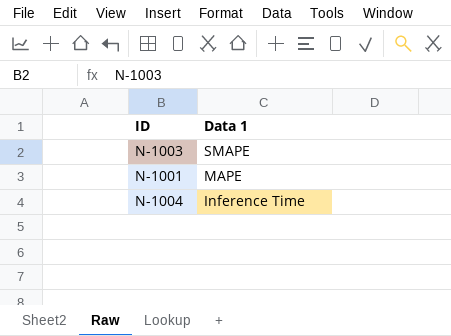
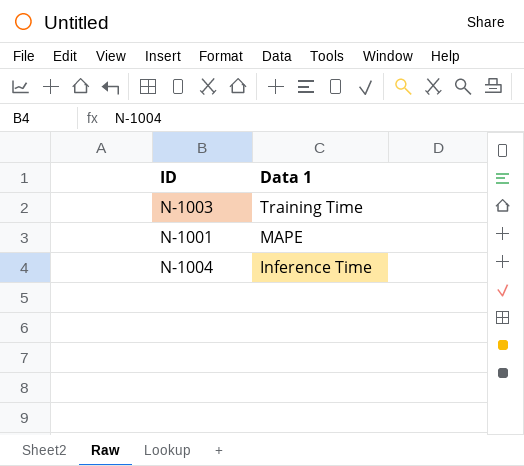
N-1003 | Data 1: SMAPE -> Training Time

